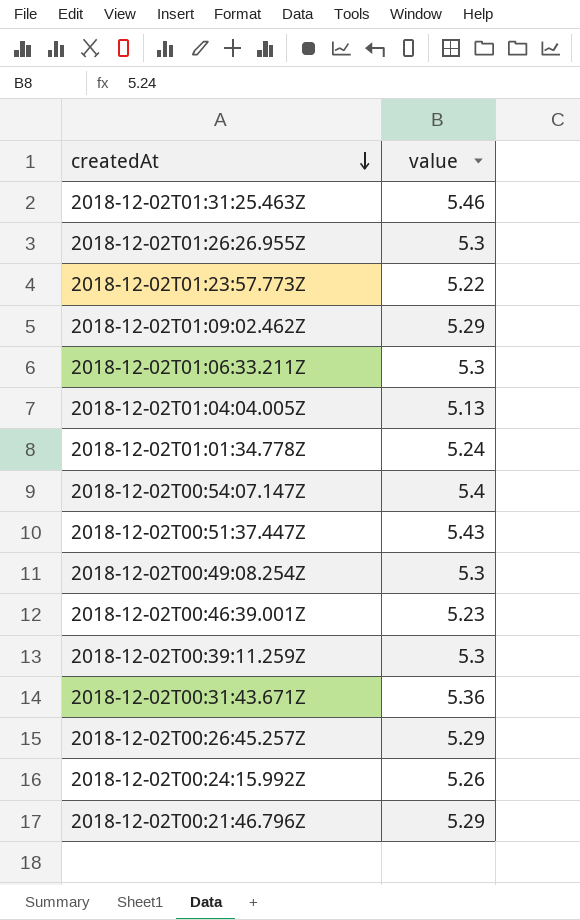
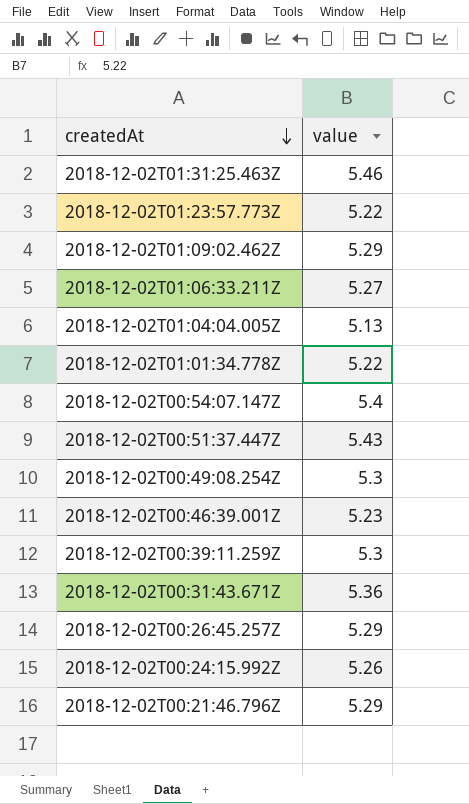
row 2018-12-02T01:26:26.955Z: 5.3 -> none
2018-12-02T01:06:33.211Z | value: 5.3 -> 5.27
2018-12-02T01:01:34.778Z | value: 5.24 -> 5.22

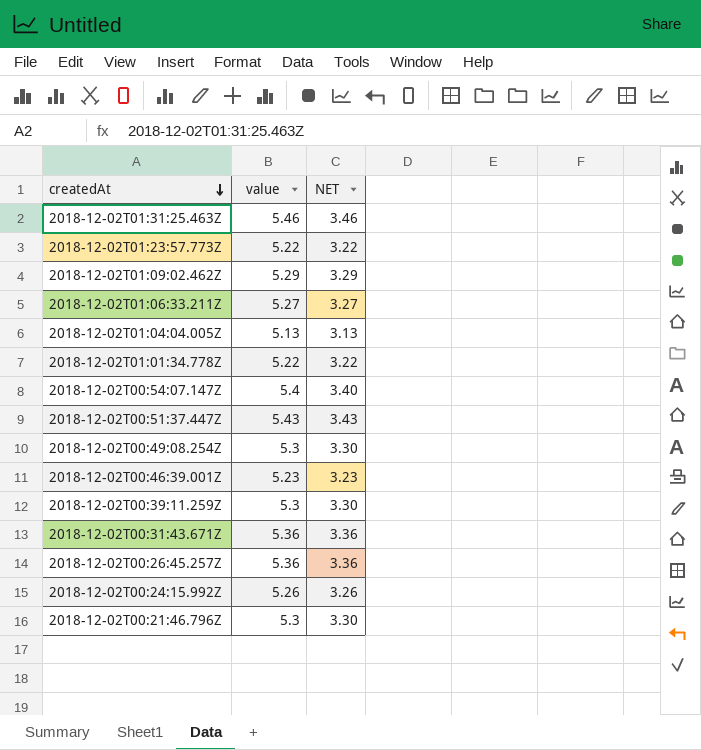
column NET | formula: none -> [value] - 2
2018-12-02T00:26:45.257Z | value: 5.29 -> 5.36
2018-12-02T00:21:46.796Z | value: 5.29 -> 5.3

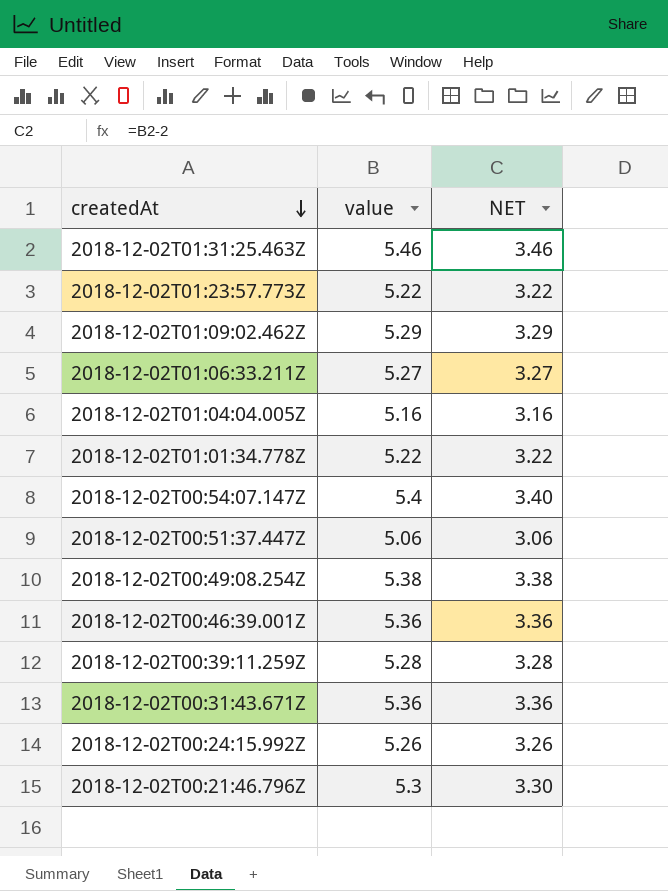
row 2018-12-02T00:26:45.257Z: 5.36 | 3.36 -> none
2018-12-02T01:04:04.005Z | value: 5.13 -> 5.16
2018-12-02T01:04:04.005Z | NET: 3.13 -> 3.16
2018-12-02T00:51:37.447Z | value: 5.43 -> 5.06
2018-12-02T00:51:37.447Z | NET: 3.43 -> 3.06
2018-12-02T00:49:08.254Z | value: 5.3 -> 5.38
2018-12-02T00:49:08.254Z | NET: 3.30 -> 3.38
2018-12-02T00:46:39.001Z | value: 5.23 -> 5.36
2018-12-02T00:46:39.001Z | NET: 3.23 -> 3.36
2018-12-02T00:39:11.259Z | value: 5.3 -> 5.28
2018-12-02T00:39:11.259Z | NET: 3.30 -> 3.28

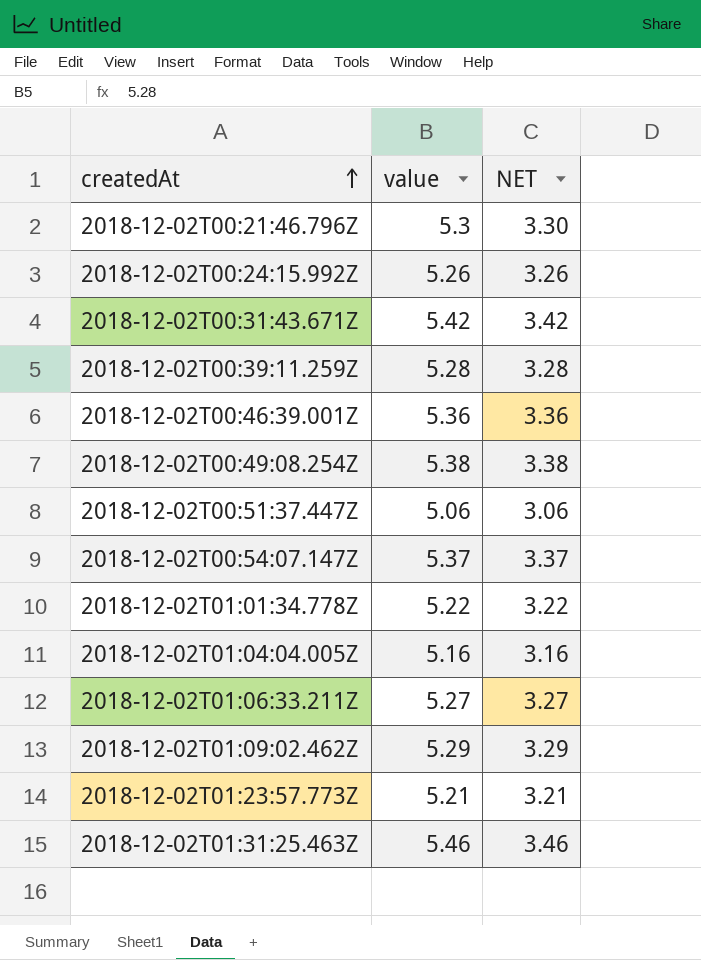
row order: createdAt descending -> createdAt ascending
2018-12-02T00:31:43.671Z | value: 5.36 -> 5.42
2018-12-02T00:31:43.671Z | NET: 3.36 -> 3.42
2018-12-02T00:54:07.147Z | value: 5.4 -> 5.37
2018-12-02T00:54:07.147Z | NET: 3.40 -> 3.37
2018-12-02T01:23:57.773Z | value: 5.22 -> 5.21
2018-12-02T01:23:57.773Z | NET: 3.22 -> 3.21

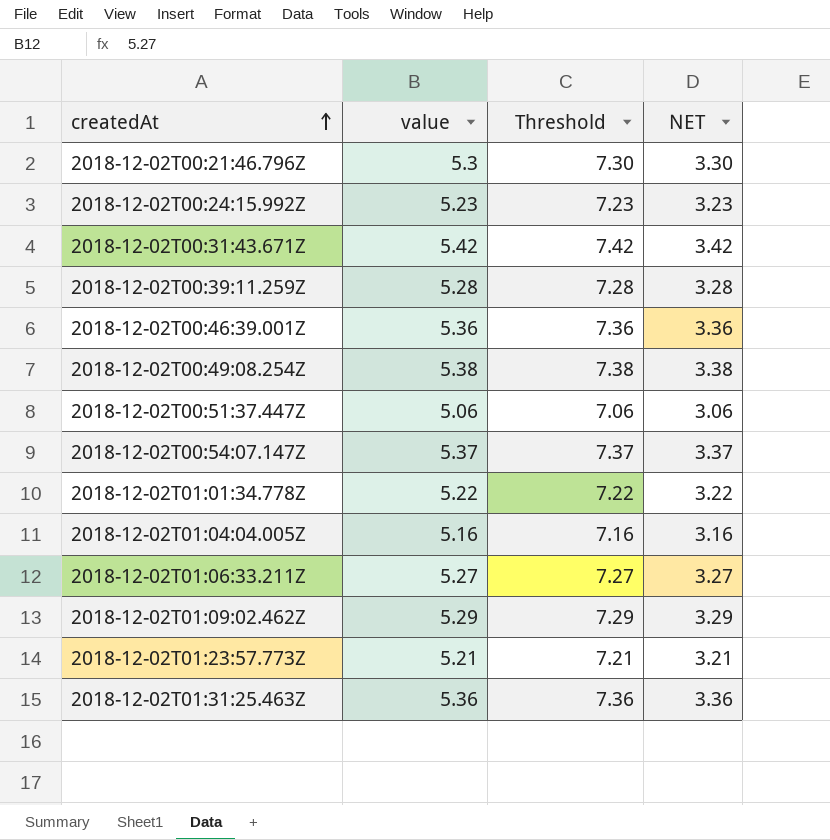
column Threshold | formula: none -> [value] + 2
2018-12-02T00:24:15.992Z | value: 5.26 -> 5.23
2018-12-02T00:24:15.992Z | NET: 3.26 -> 3.23
2018-12-02T01:31:25.463Z | value: 5.46 -> 5.36
2018-12-02T01:31:25.463Z | NET: 3.46 -> 3.36

